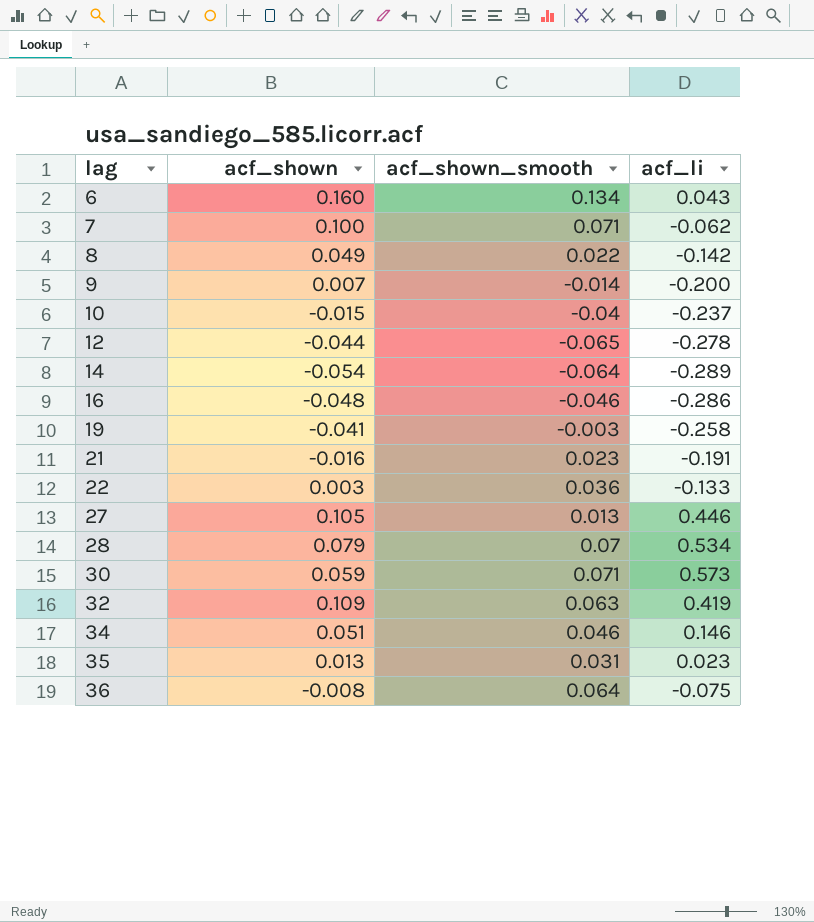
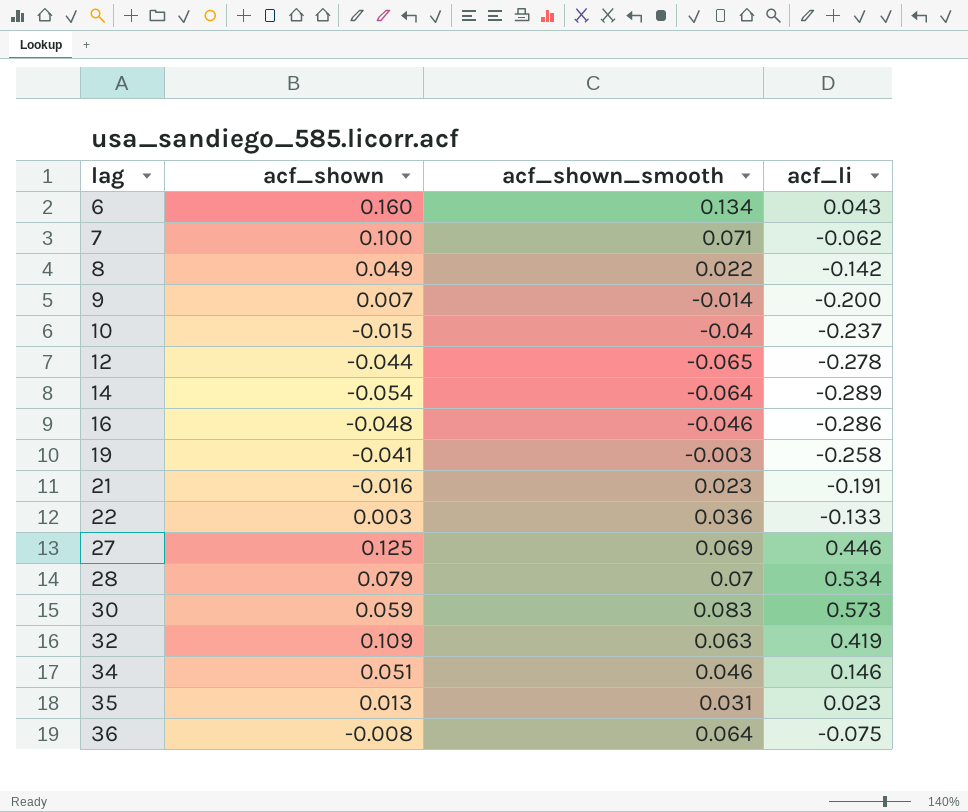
27 | acf_shown: 0.105 -> 0.125
27 | acf_shown_smooth: 0.013 -> 0.069
30 | acf_shown_smooth: 0.071 -> 0.083

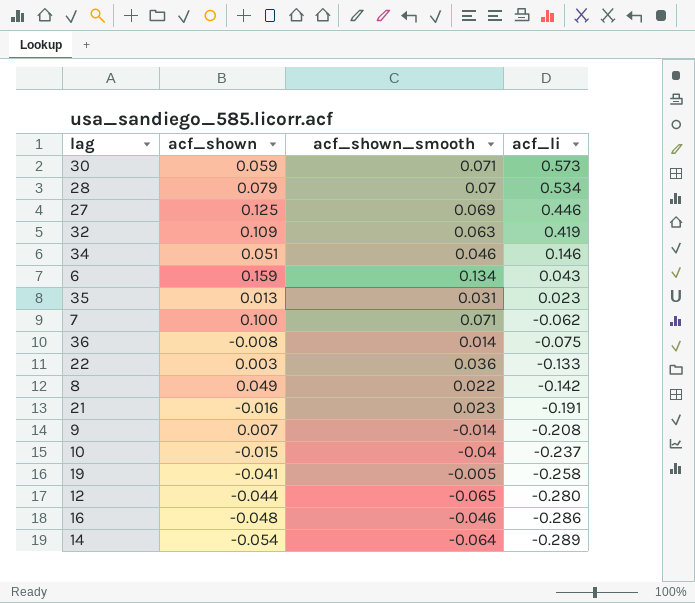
row order: lag ascending -> acf_li descending
30 | acf_shown_smooth: 0.083 -> 0.071
6 | acf_shown: 0.160 -> 0.159
36 | acf_shown_smooth: 0.064 -> 0.014
9 | acf_li: -0.200 -> -0.208
19 | acf_shown_smooth: -0.003 -> -0.005
12 | acf_li: -0.278 -> -0.280

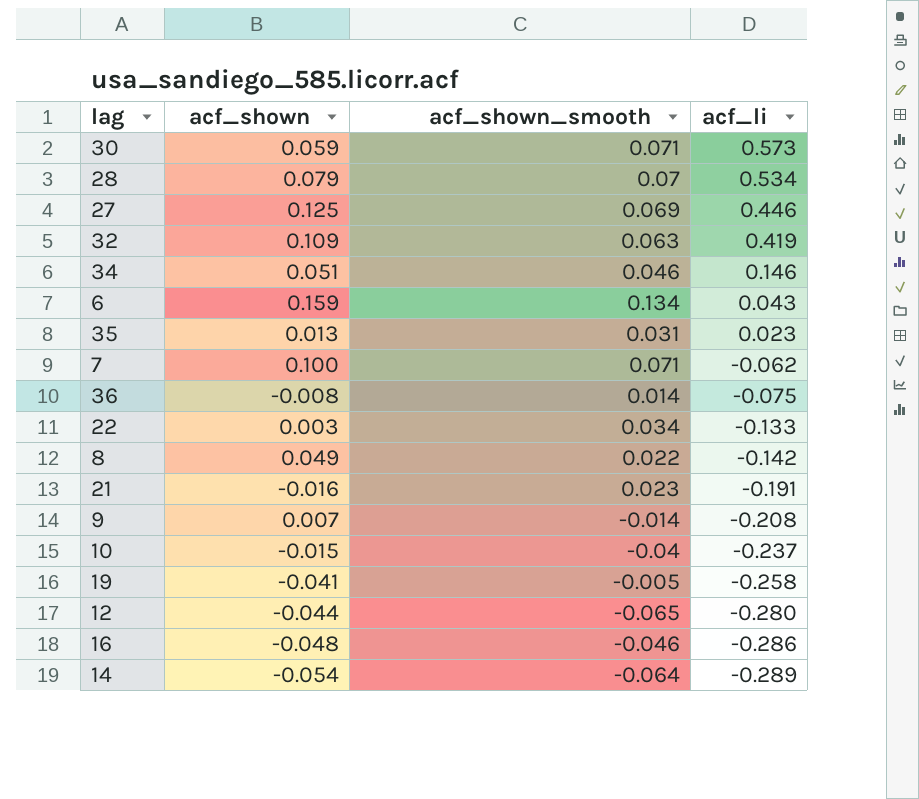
22 | acf_shown_smooth: 0.036 -> 0.034

